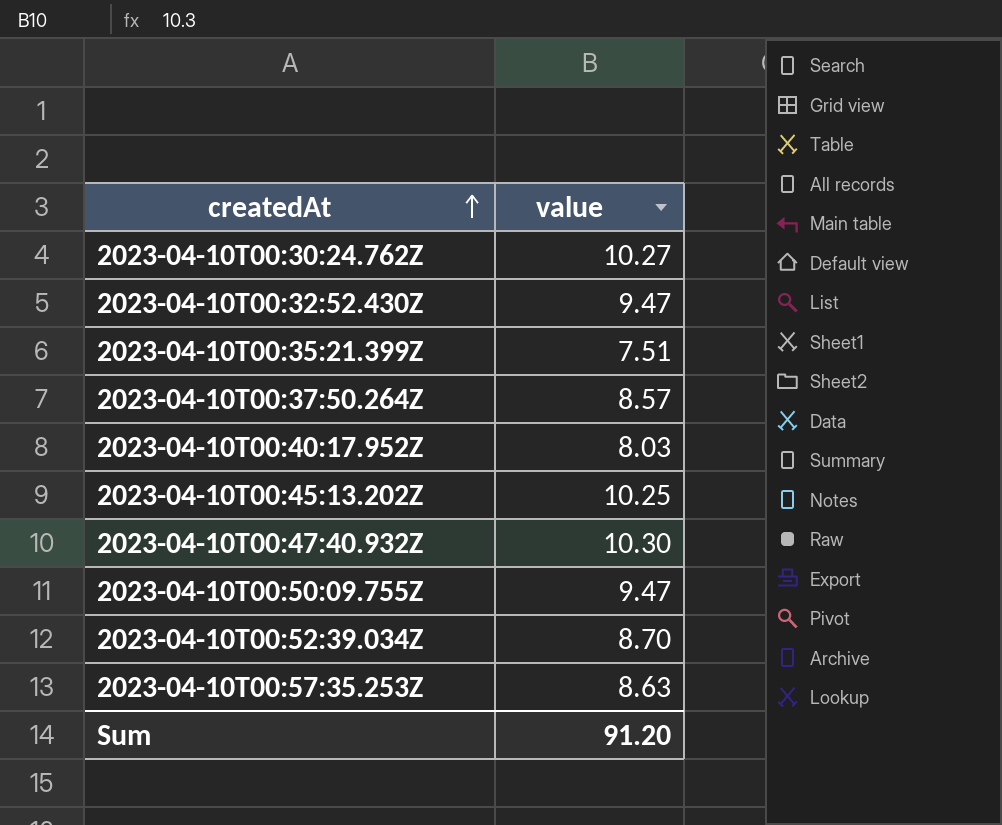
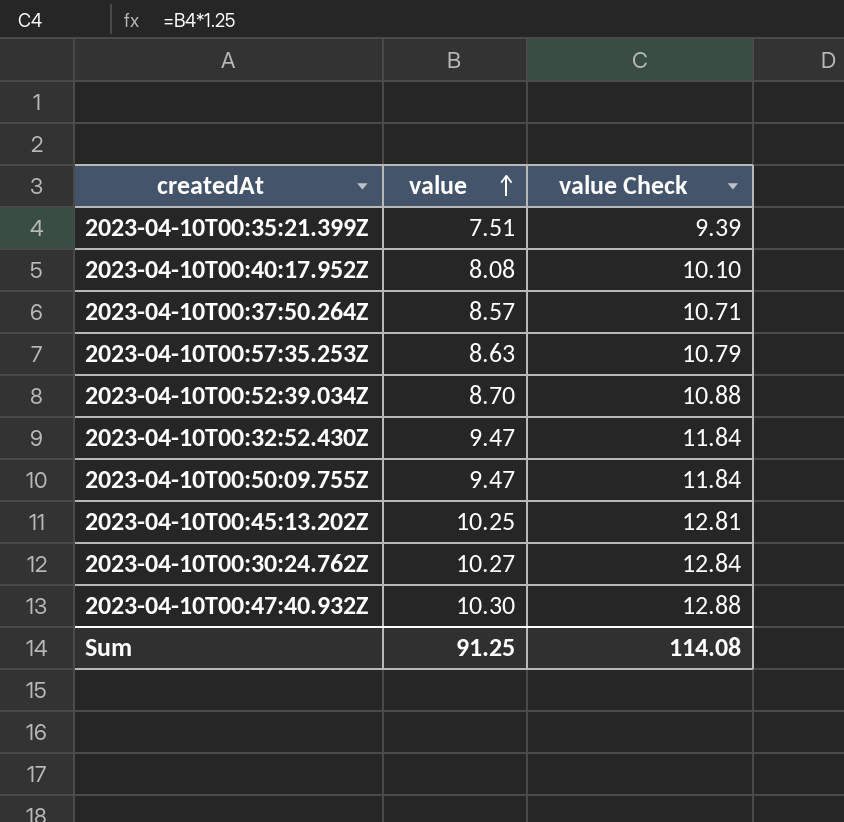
row order: createdAt ascending -> value ascending
column value Check | formula: none -> [value] * 1.25
2023-04-10T00:40:17.952Z | value: 8.03 -> 8.08
Sum | value: 91.20 -> 91.25

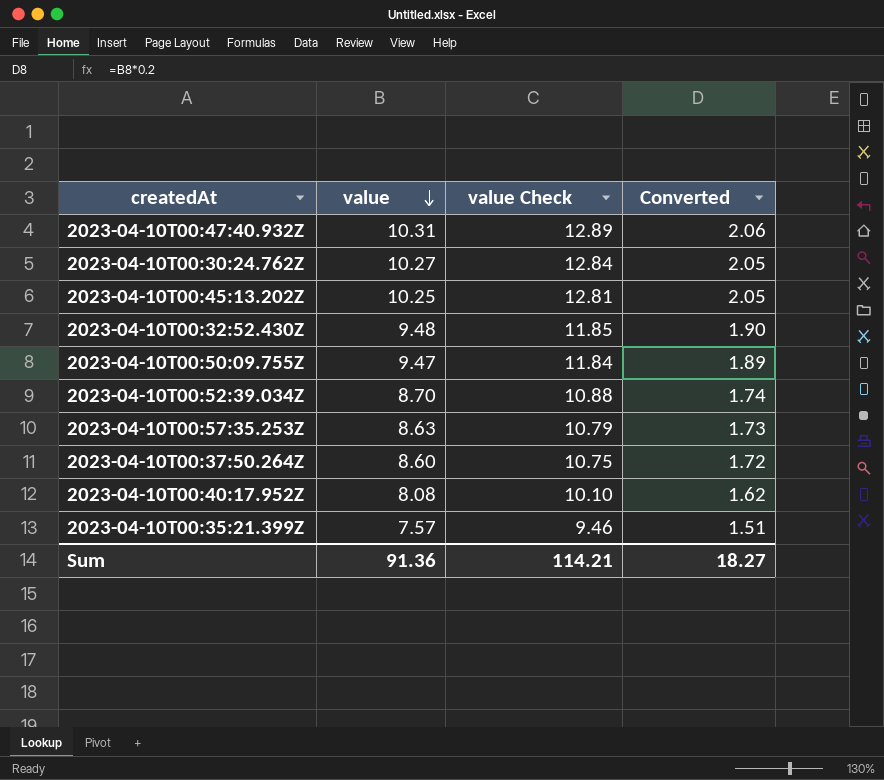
row order: value ascending -> value descending
column Converted | formula: none -> [value] * 0.2
2023-04-10T00:47:40.932Z | value: 10.30 -> 10.31
2023-04-10T00:47:40.932Z | value Check: 12.88 -> 12.89
2023-04-10T00:32:52.430Z | value: 9.47 -> 9.48
2023-04-10T00:32:52.430Z | value Check: 11.84 -> 11.85
2023-04-10T00:37:50.264Z | value: 8.57 -> 8.60
2023-04-10T00:37:50.264Z | value Check: 10.71 -> 10.75
2023-04-10T00:35:21.399Z | value: 7.51 -> 7.57
2023-04-10T00:35:21.399Z | value Check: 9.39 -> 9.46
Sum | value: 91.25 -> 91.36
Sum | value Check: 114.08 -> 114.21

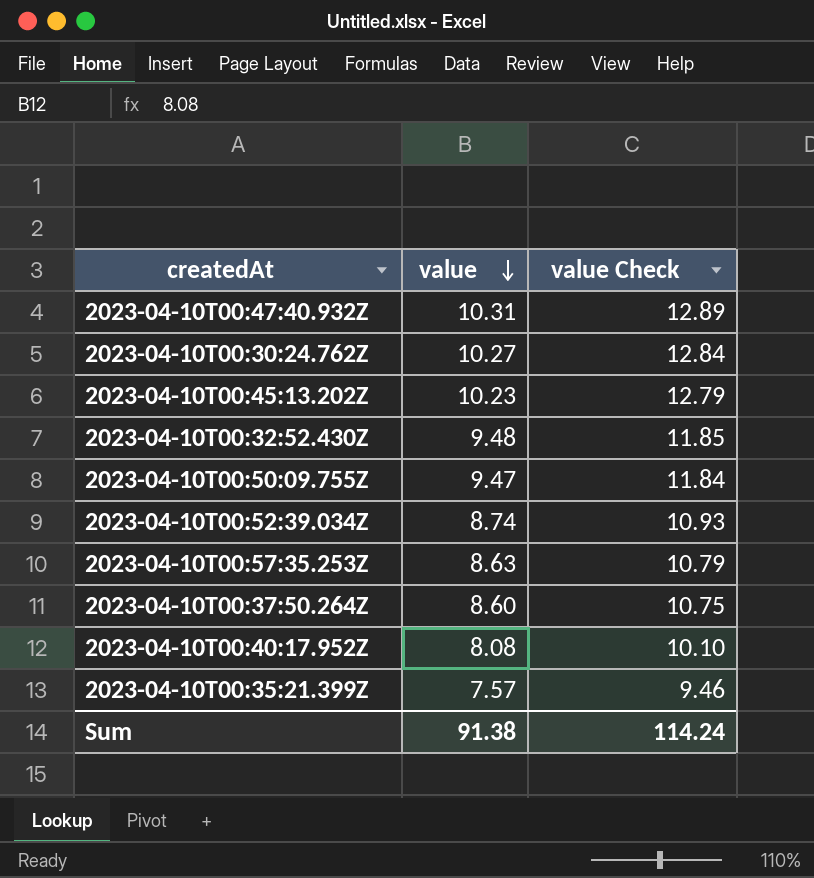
column Converted | formula: [value] * 0.2 -> none
2023-04-10T00:45:13.202Z | value: 10.25 -> 10.23
2023-04-10T00:45:13.202Z | value Check: 12.81 -> 12.79
2023-04-10T00:52:39.034Z | value: 8.70 -> 8.74
2023-04-10T00:52:39.034Z | value Check: 10.88 -> 10.93
Sum | value: 91.36 -> 91.38
Sum | value Check: 114.21 -> 114.24

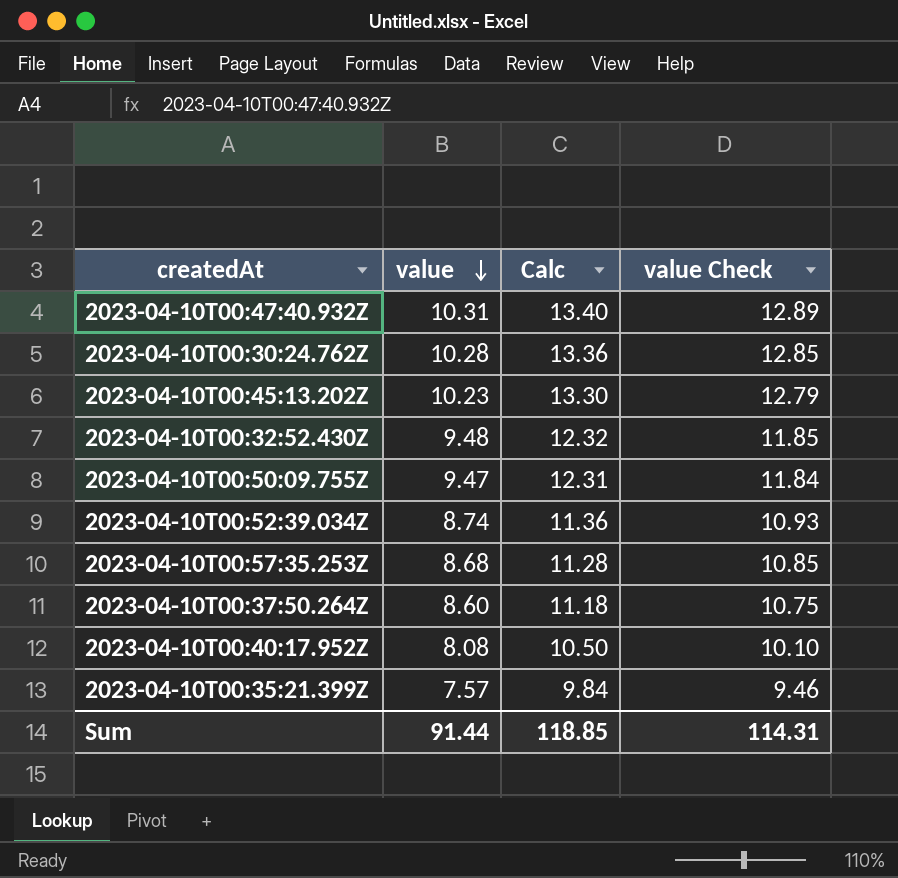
column Calc | formula: none -> [value] * 1.3
2023-04-10T00:30:24.762Z | value: 10.27 -> 10.28
2023-04-10T00:30:24.762Z | value Check: 12.84 -> 12.85
2023-04-10T00:57:35.253Z | value: 8.63 -> 8.68
2023-04-10T00:57:35.253Z | value Check: 10.79 -> 10.85
Sum | value: 91.38 -> 91.44
Sum | value Check: 114.24 -> 114.31

